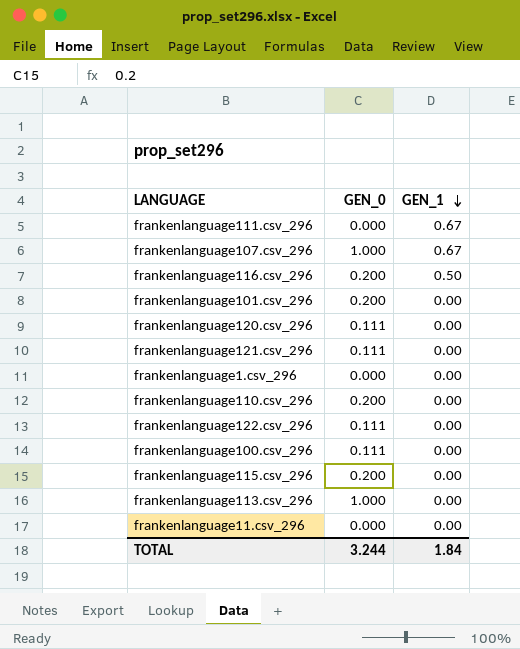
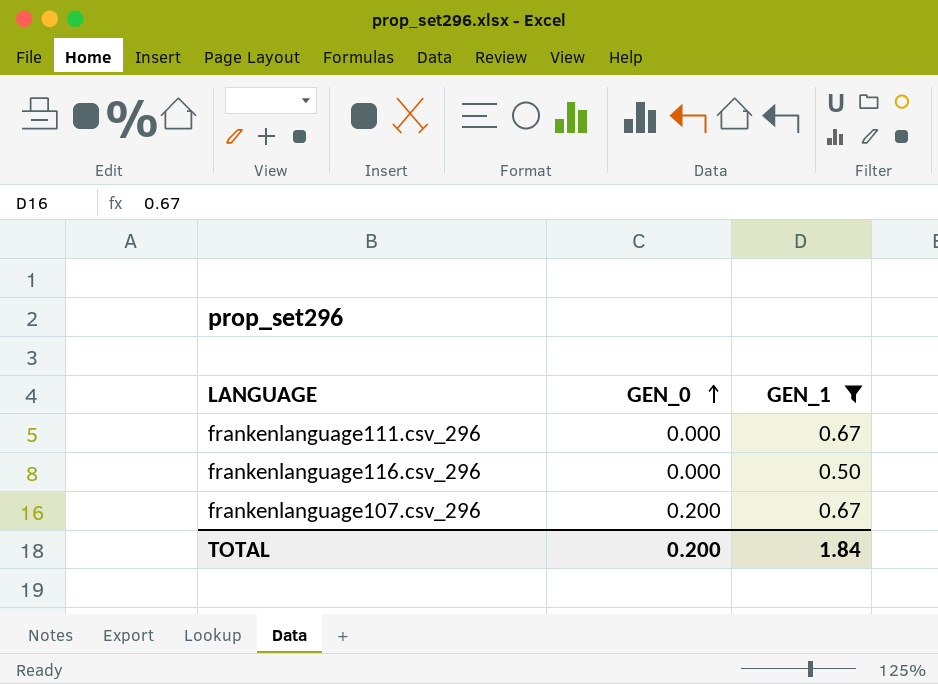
filter: none -> GEN_1 != 0.00
row order: GEN_1 descending -> GEN_0 ascending
frankenlanguage116.csv_296 | GEN_0: 0.200 -> 0.000
frankenlanguage107.csv_296 | GEN_0: 1.000 -> 0.200
TOTAL | GEN_0: 3.244 -> 0.200

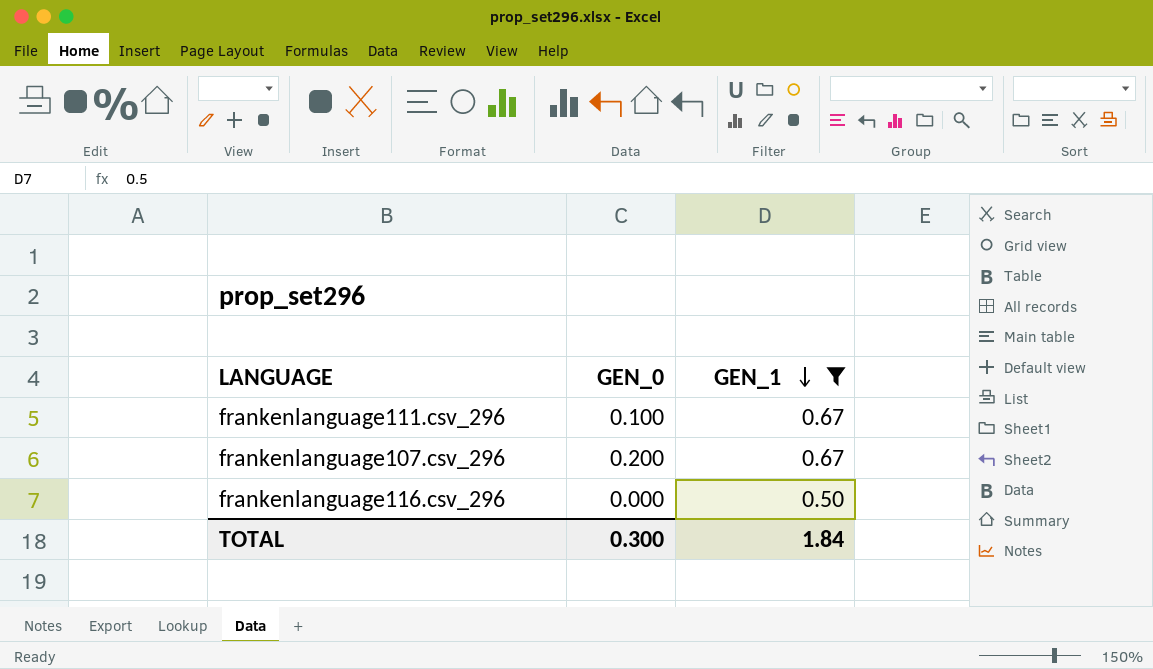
row order: GEN_0 ascending -> GEN_1 descending
frankenlanguage111.csv_296 | GEN_0: 0.000 -> 0.100
TOTAL | GEN_0: 0.200 -> 0.300

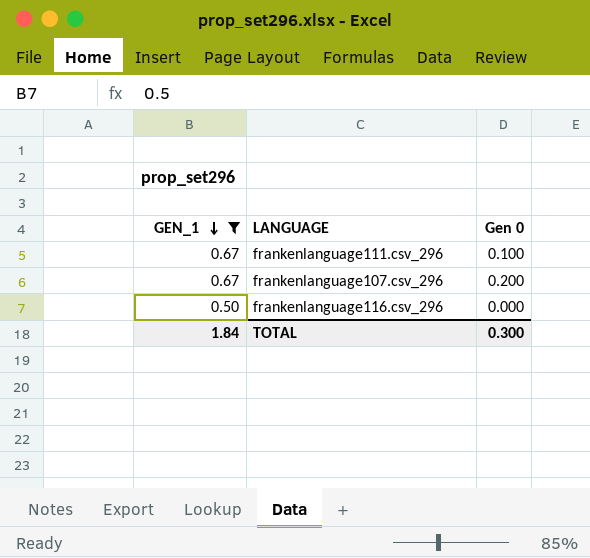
column GEN_1 | position: 3 -> 1
column name: GEN_0 -> Gen 0

